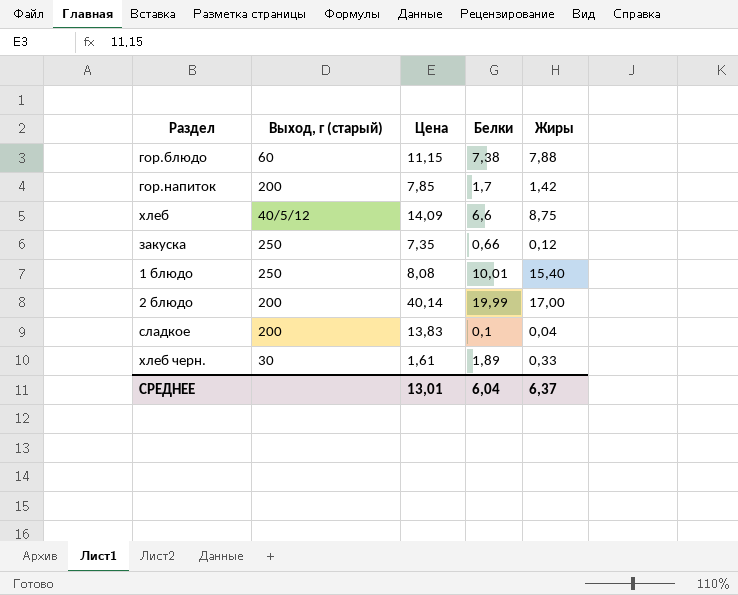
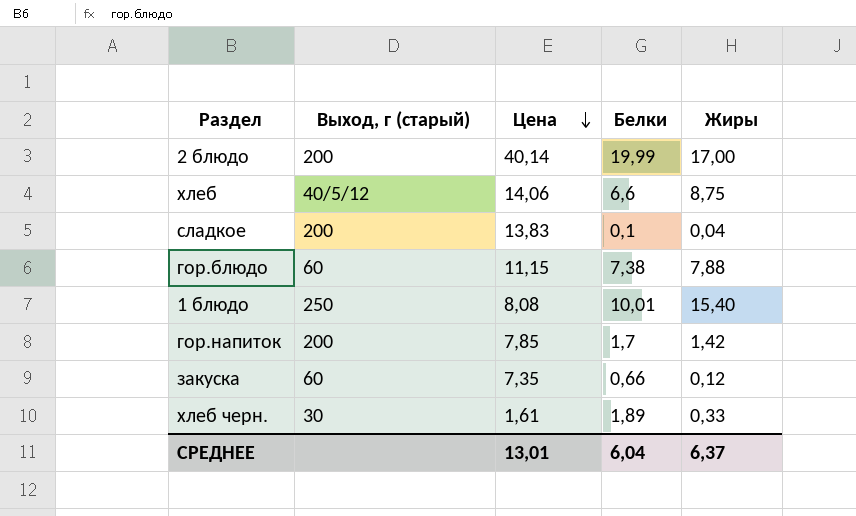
row order: none -> Цена descending
хлеб | Цена: 14,09 -> 14,06
закуска | Выход, г (старый): 250 -> 60

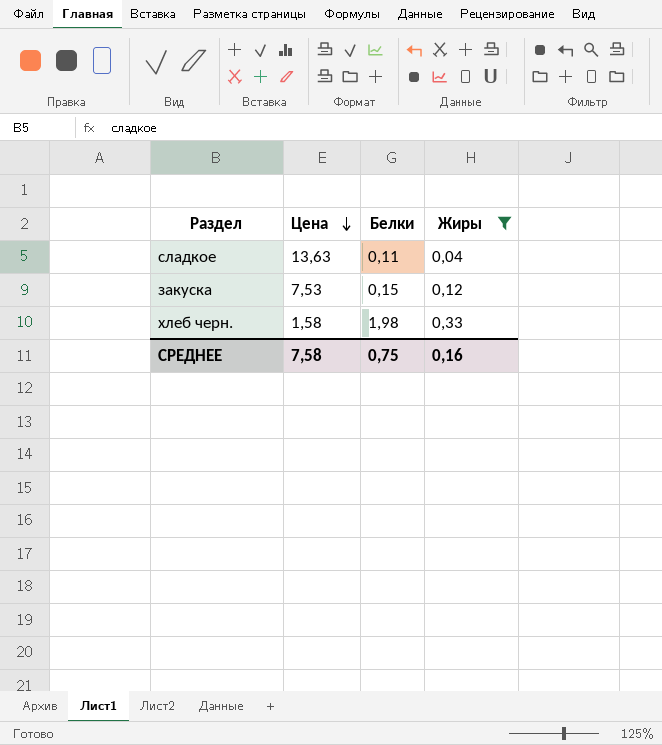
filter: none -> Жиры <= 0,33
column Выход, г (старый) | position: 2 -> none
сладкое | Цена: 13,83 -> 13,63
сладкое | Белки: 0,1 -> 0,11
закуска | Цена: 7,35 -> 7,53
закуска | Белки: 0,66 -> 0,15
хлеб черн. | Цена: 1,61 -> 1,58
хлеб черн. | Белки: 1,89 -> 1,98
СРЕДНЕЕ | Цена: 13,01 -> 7,58
СРЕДНЕЕ | Белки: 6,04 -> 0,75
СРЕДНЕЕ | Жиры: 6,37 -> 0,16

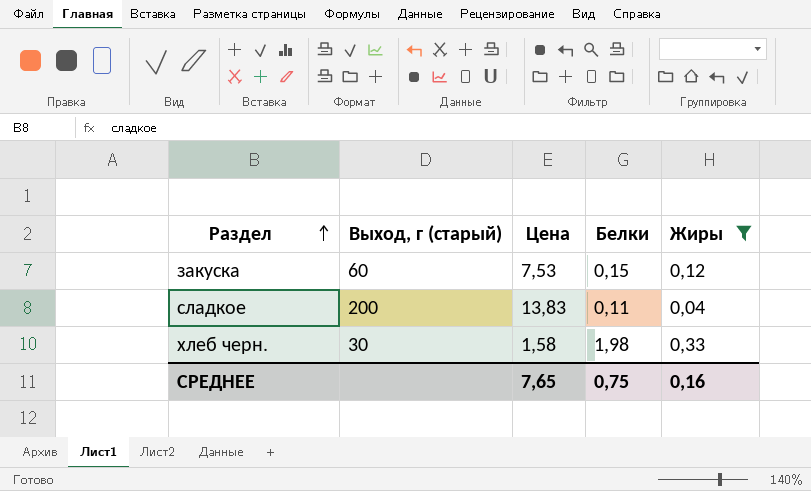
row order: Цена descending -> Раздел ascending
column Выход, г (старый) | position: none -> 2
сладкое | Цена: 13,63 -> 13,83
СРЕДНЕЕ | Цена: 7,58 -> 7,65

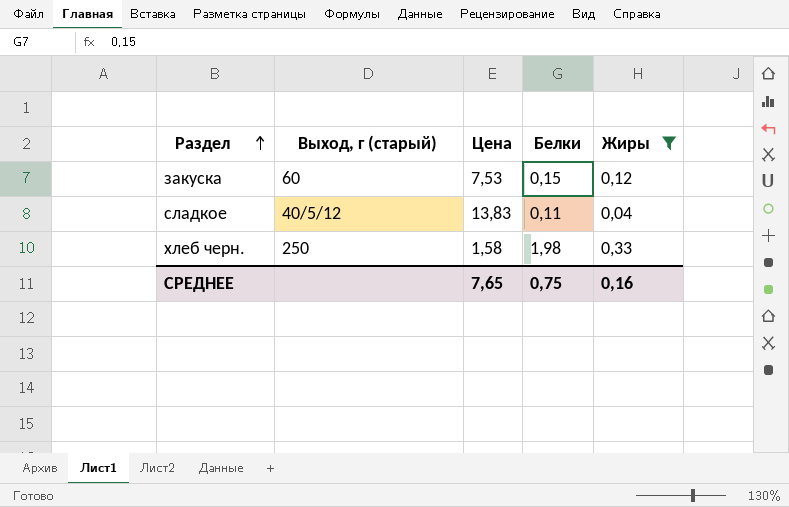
сладкое | Выход, г (старый): 200 -> 40/5/12
хлеб черн. | Выход, г (старый): 30 -> 250

